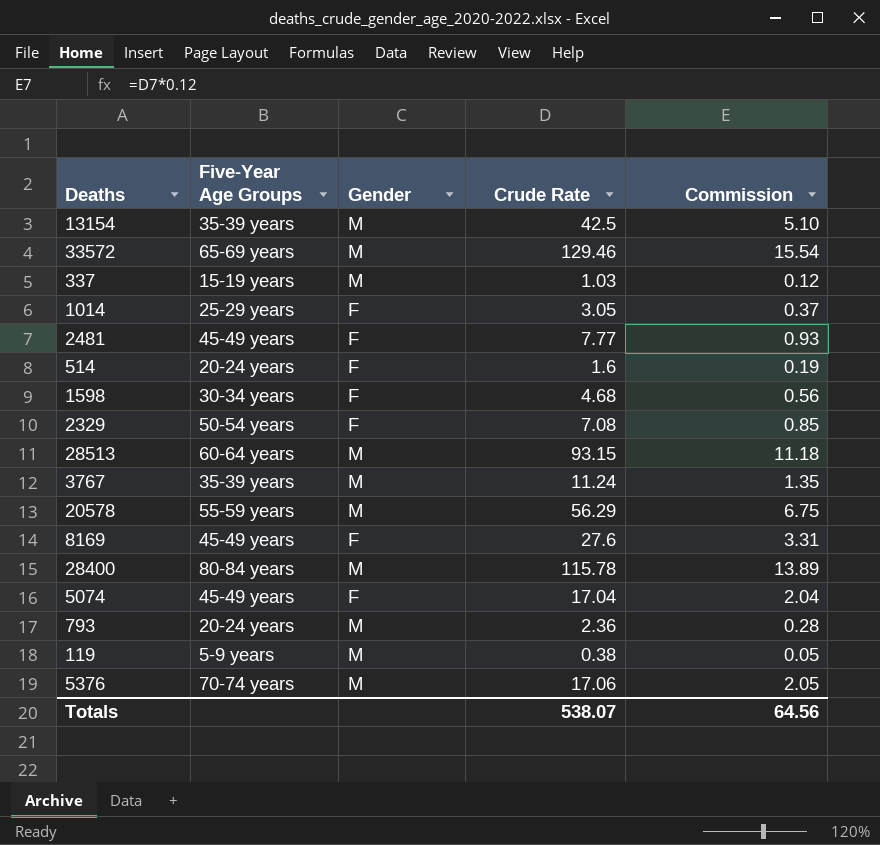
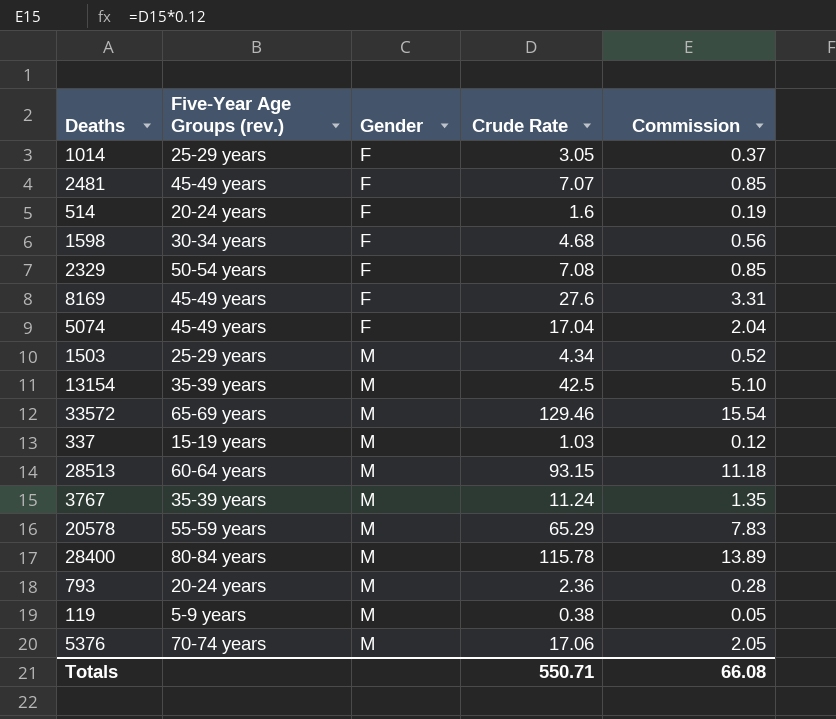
row order: none -> Gender ascending
column name: Five-Year Age Groups -> Five-Year Age Groups (rev.)
2481 | Crude Rate: 7.77 -> 7.07
2481 | Commission: 0.93 -> 0.85
row 1503: none -> 25-29 years | M | 4.34 | 0.52
20578 | Crude Rate: 56.29 -> 65.29
20578 | Commission: 6.75 -> 7.83
Totals | Crude Rate: 538.07 -> 550.71
Totals | Commission: 64.56 -> 66.08

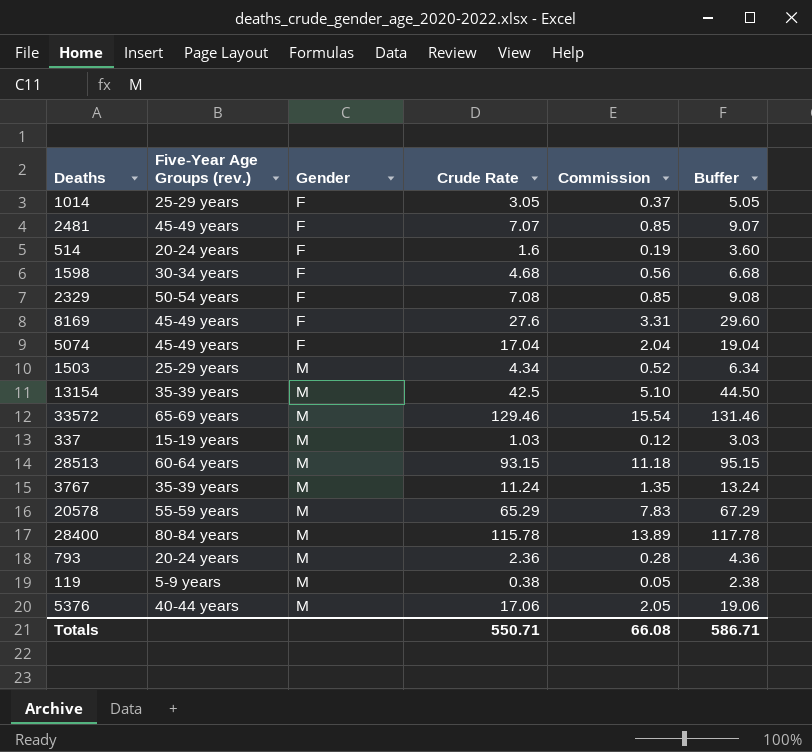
column Buffer | formula: none -> [Crude Rate] + 2
5376 | Five-Year Age Groups (rev.): 70-74 years -> 40-44 years

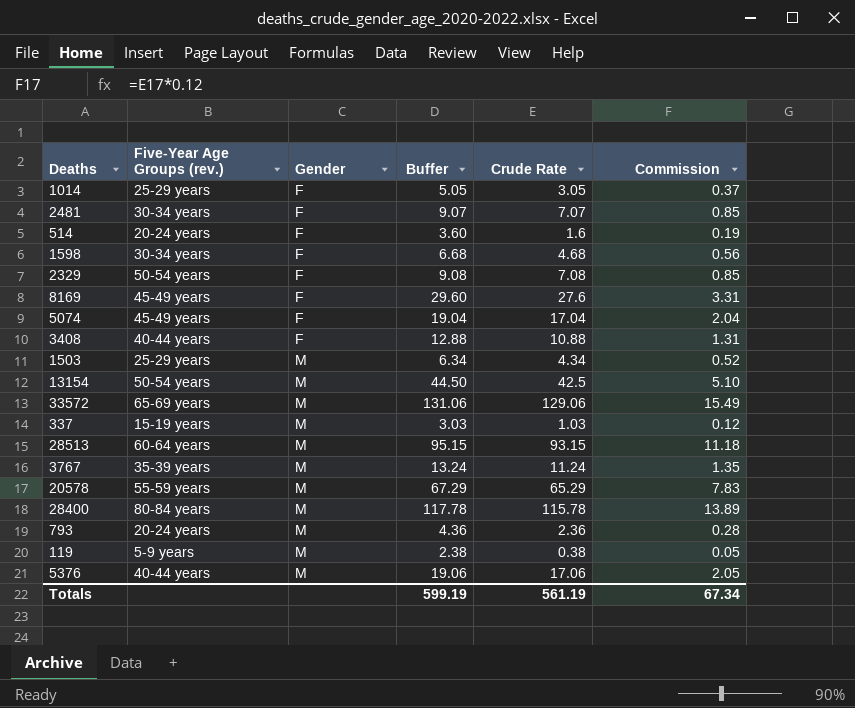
column Buffer | position: 6 -> 4
2481 | Five-Year Age Groups (rev.): 45-49 years -> 30-34 years
row 3408: none -> 40-44 years | F | 12.88 | 10.88 | 1.31
13154 | Five-Year Age Groups (rev.): 35-39 years -> 50-54 years
33572 | Buffer: 131.46 -> 131.06
33572 | Crude Rate: 129.46 -> 129.06
33572 | Commission: 15.54 -> 15.49
Totals | Buffer: 586.71 -> 599.19
Totals | Crude Rate: 550.71 -> 561.19
Totals | Commission: 66.08 -> 67.34

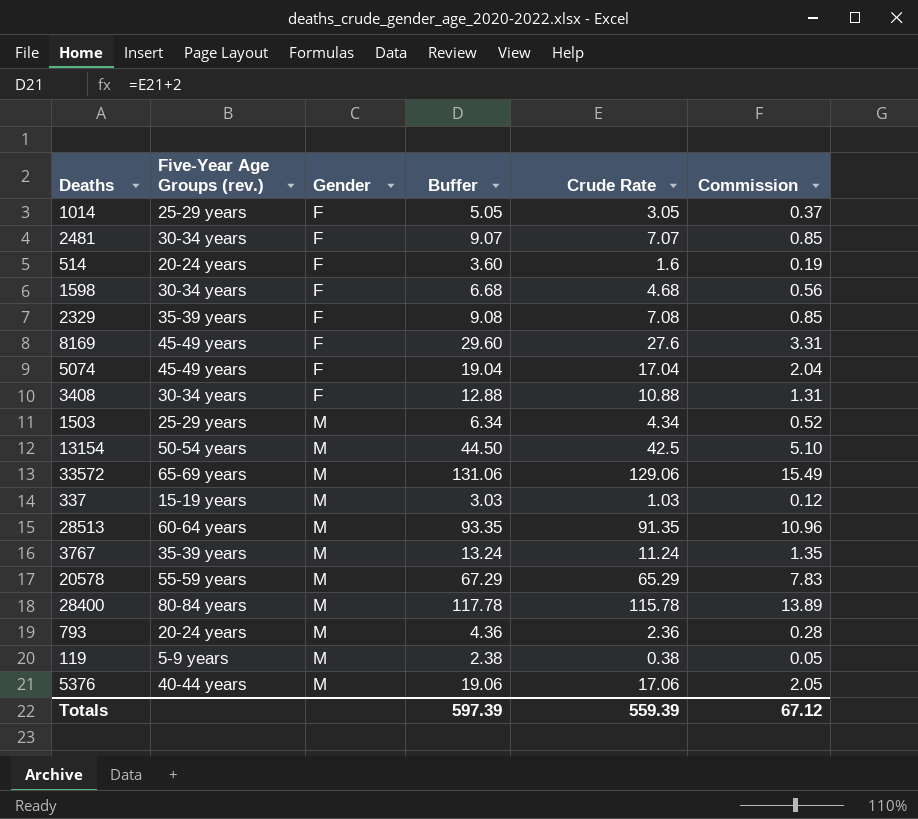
2329 | Five-Year Age Groups (rev.): 50-54 years -> 35-39 years
3408 | Five-Year Age Groups (rev.): 40-44 years -> 30-34 years
28513 | Buffer: 95.15 -> 93.35
28513 | Crude Rate: 93.15 -> 91.35
28513 | Commission: 11.18 -> 10.96
Totals | Buffer: 599.19 -> 597.39
Totals | Crude Rate: 561.19 -> 559.39
Totals | Commission: 67.34 -> 67.12

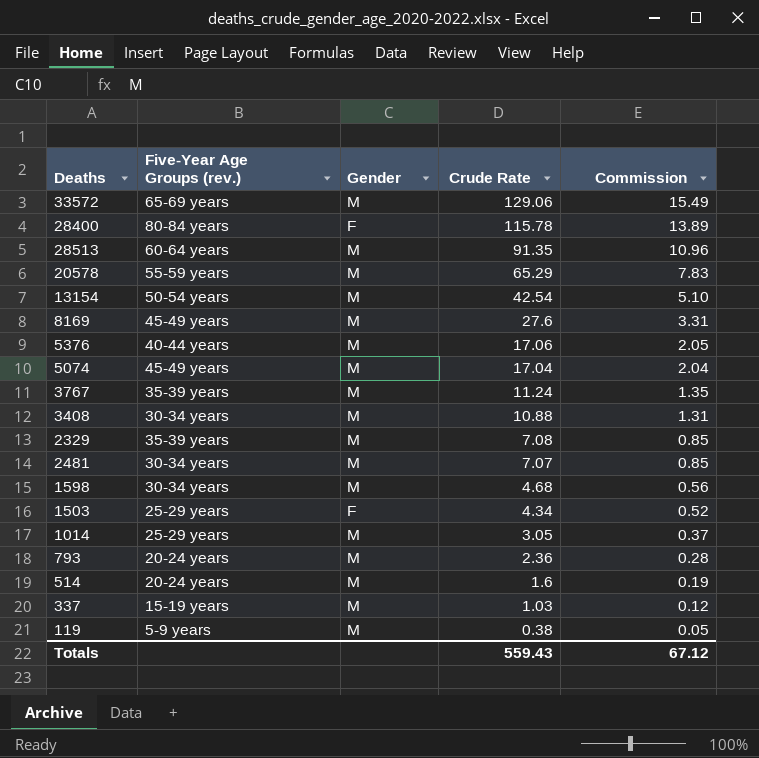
row order: Gender ascending -> Crude Rate descending
column Buffer | formula: [Crude Rate] + 2 -> none
28400 | Gender: M -> F
13154 | Crude Rate: 42.5 -> 42.54
8169 | Gender: F -> M
5074 | Gender: F -> M
3408 | Gender: F -> M
2329 | Gender: F -> M
2481 | Gender: F -> M
1598 | Gender: F -> M
1503 | Gender: M -> F
1014 | Gender: F -> M
514 | Gender: F -> M
Totals | Crude Rate: 559.39 -> 559.43

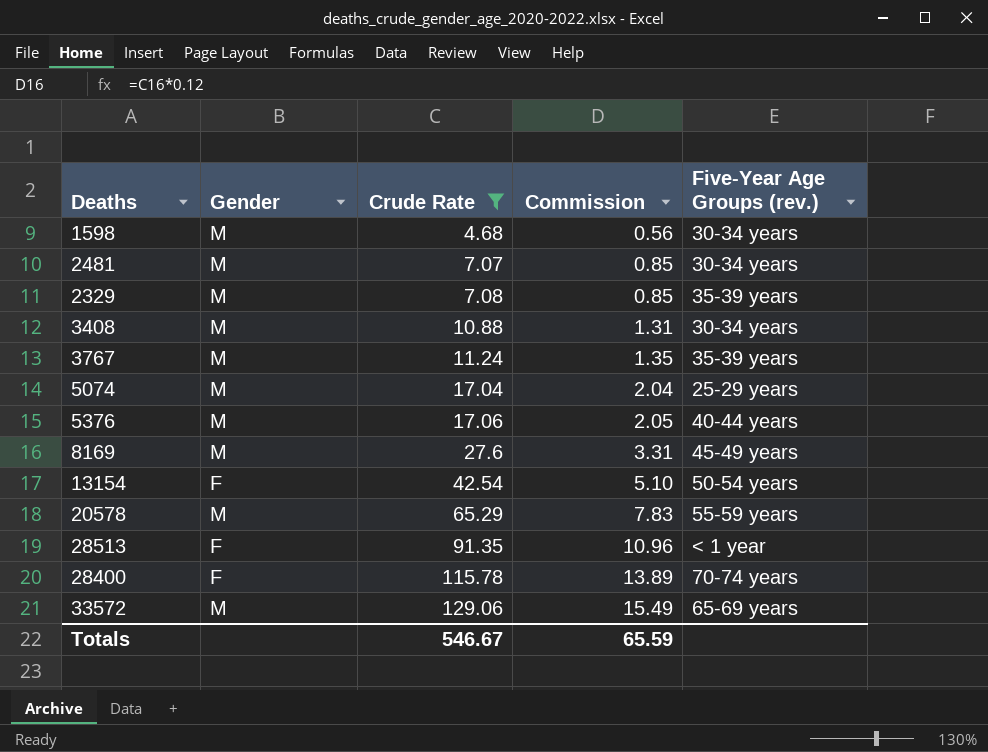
filter: none -> Crude Rate >= 4.68
row order: Crude Rate descending -> Crude Rate ascending
column Five-Year Age Groups (rev.) | position: 2 -> 5
5074 | Five-Year Age Groups (rev.): 45-49 years -> 25-29 years
13154 | Gender: M -> F
28513 | Gender: M -> F
28513 | Five-Year Age Groups (rev.): 60-64 years -> < 1 year
28400 | Five-Year Age Groups (rev.): 80-84 years -> 70-74 years
Totals | Crude Rate: 559.43 -> 546.67
Totals | Commission: 67.12 -> 65.59

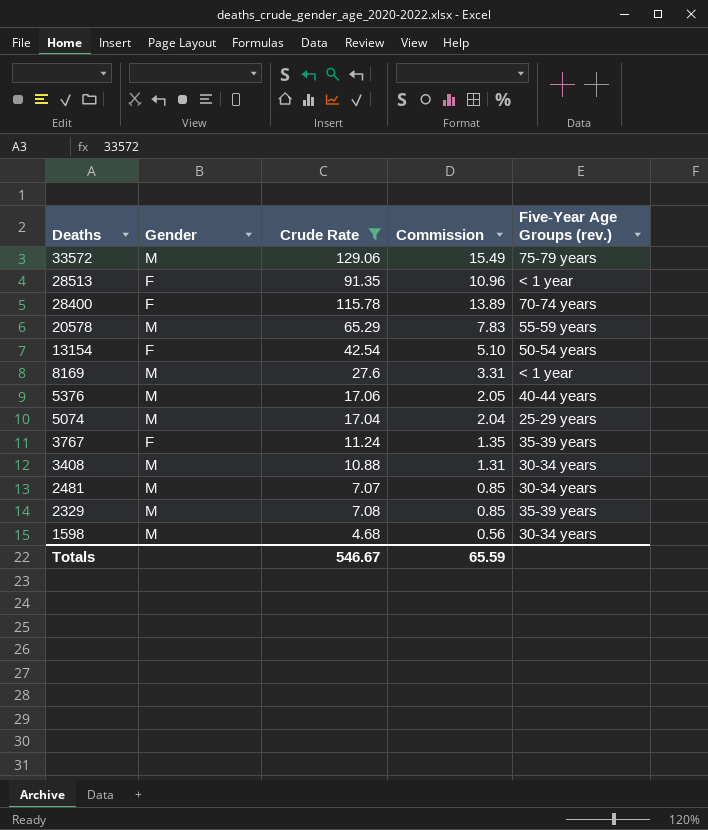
row order: Crude Rate ascending -> Deaths descending
33572 | Five-Year Age Groups (rev.): 65-69 years -> 75-79 years
8169 | Five-Year Age Groups (rev.): 45-49 years -> < 1 year
3767 | Gender: M -> F

